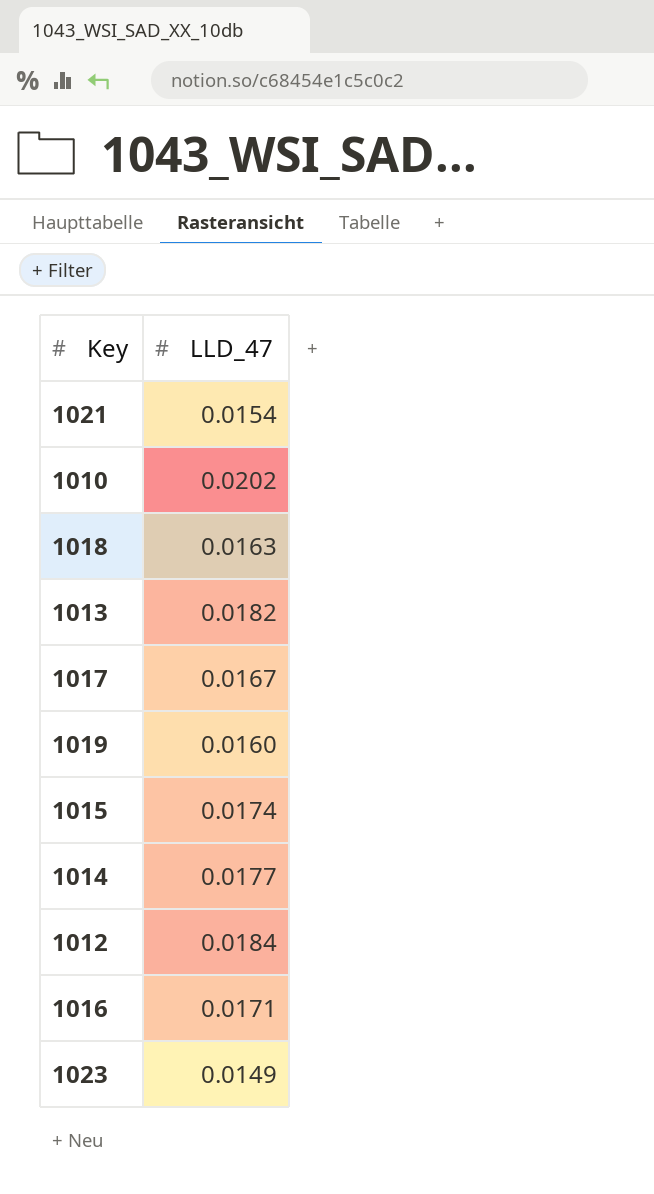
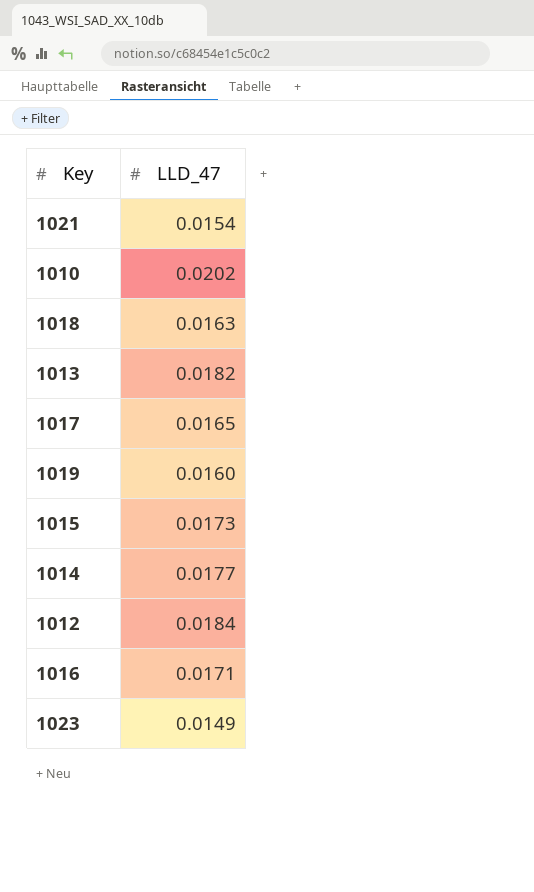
1017 | LLD_47: 0.0167 -> 0.0165
1015 | LLD_47: 0.0174 -> 0.0173

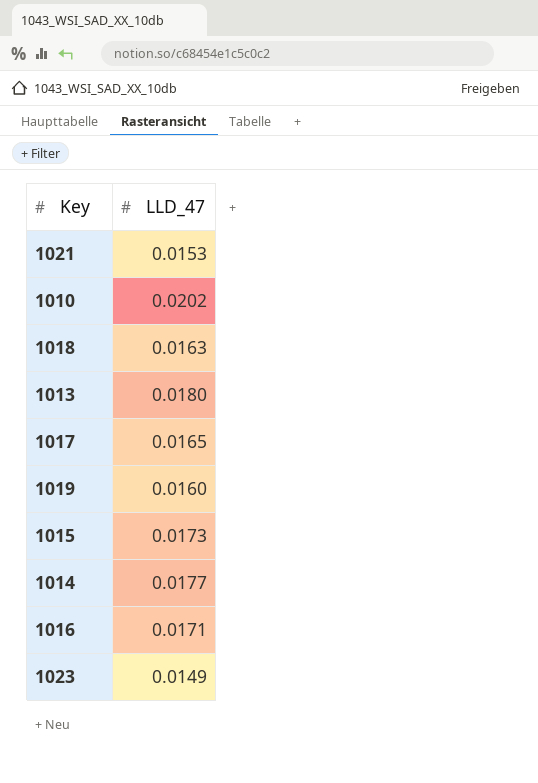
row 1012: 0.0184 -> none
1021 | LLD_47: 0.0154 -> 0.0153
1013 | LLD_47: 0.0182 -> 0.0180

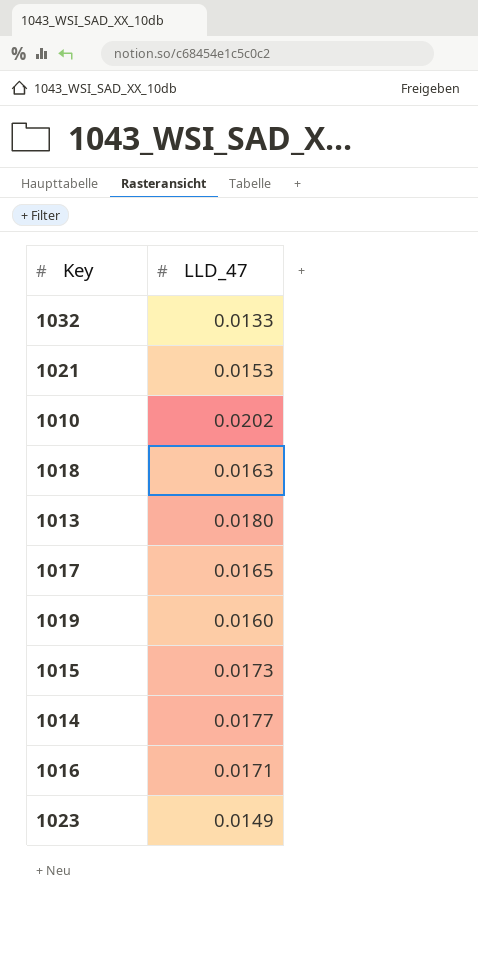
row 1032: none -> 0.0133

